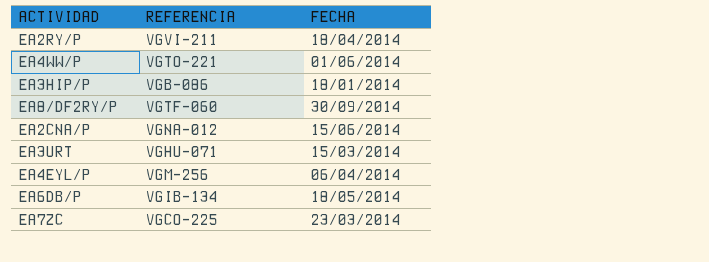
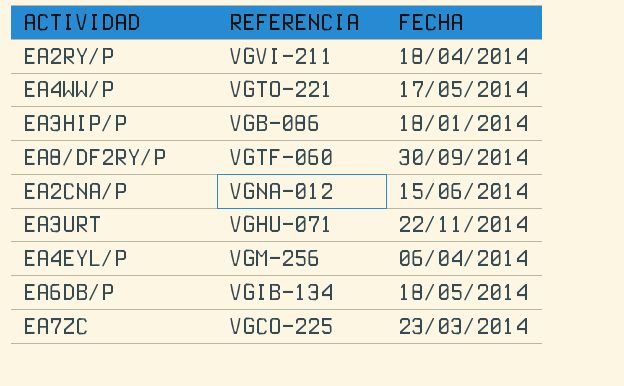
EA4WW/P | FECHA: 01/06/2014 -> 17/05/2014
EA3URT | FECHA: 15/03/2014 -> 22/11/2014

